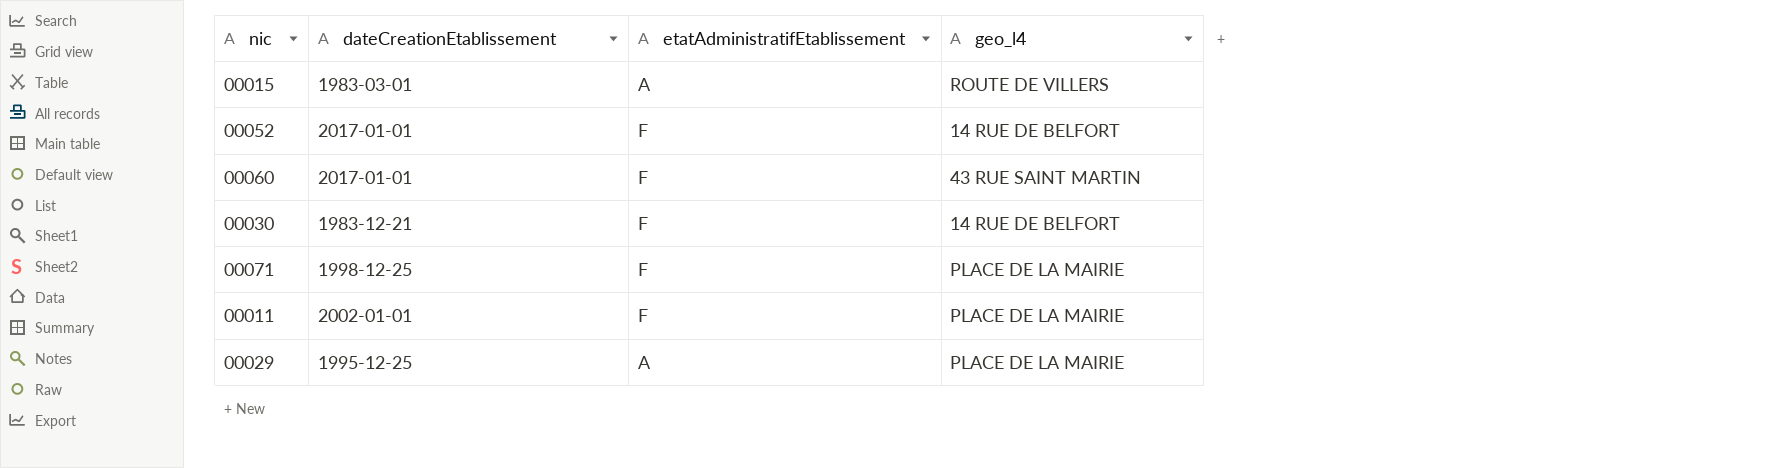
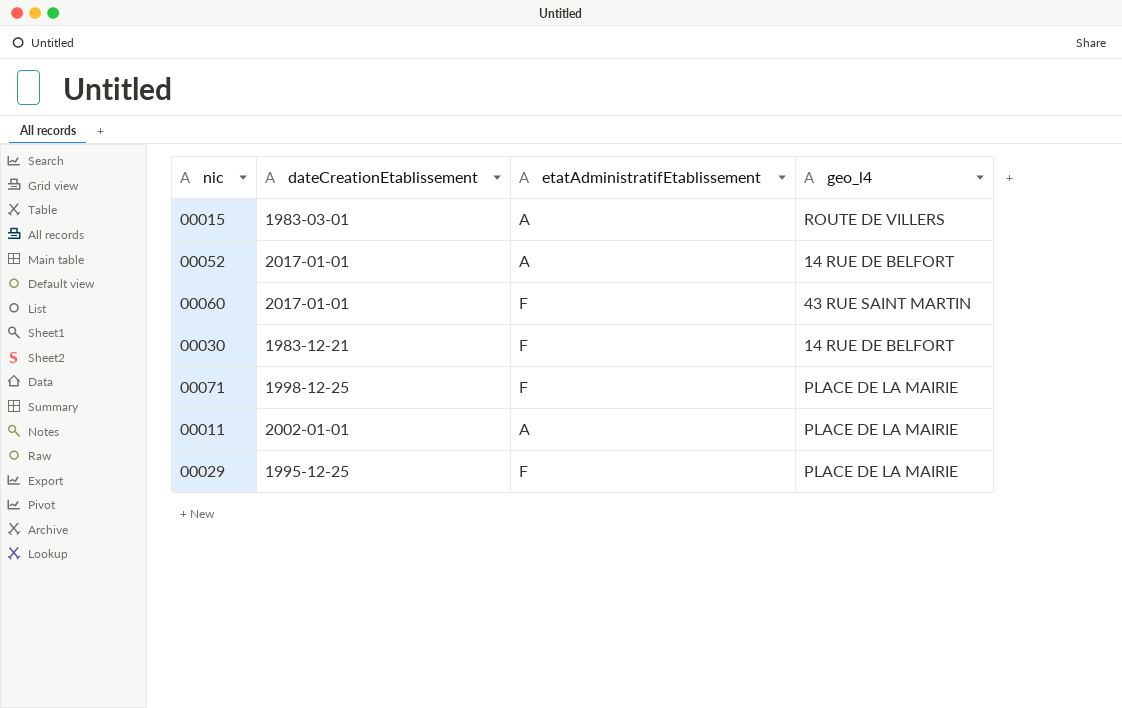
00052 | etatAdministratifEtablissement: F -> A
00011 | etatAdministratifEtablissement: F -> A
00029 | etatAdministratifEtablissement: A -> F

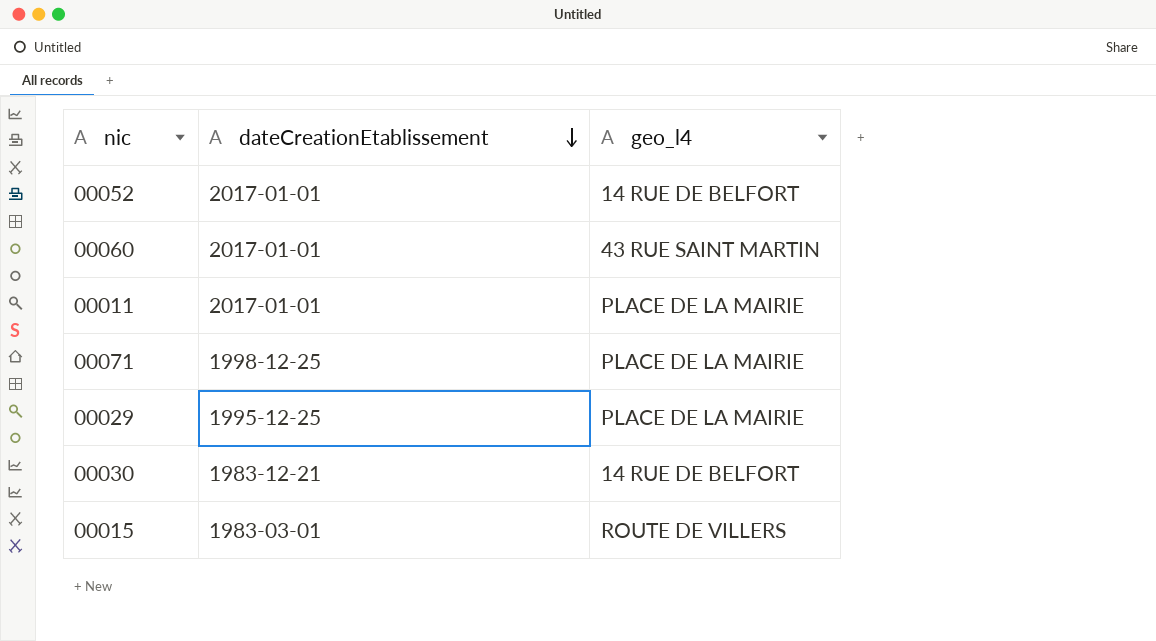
row order: none -> dateCreationEtablissement descending
column etatAdministratifEtablissement | position: 3 -> none
00011 | dateCreationEtablissement: 2002-01-01 -> 2017-01-01

